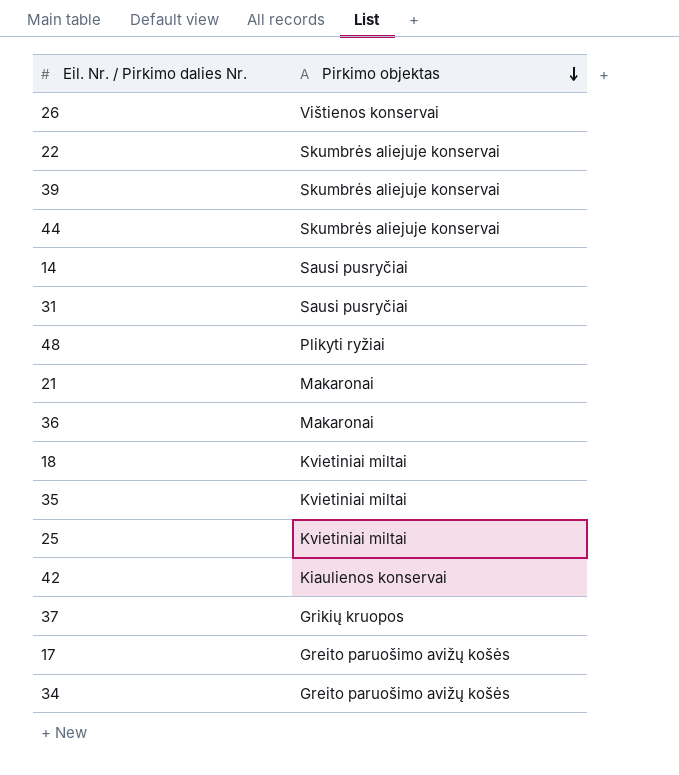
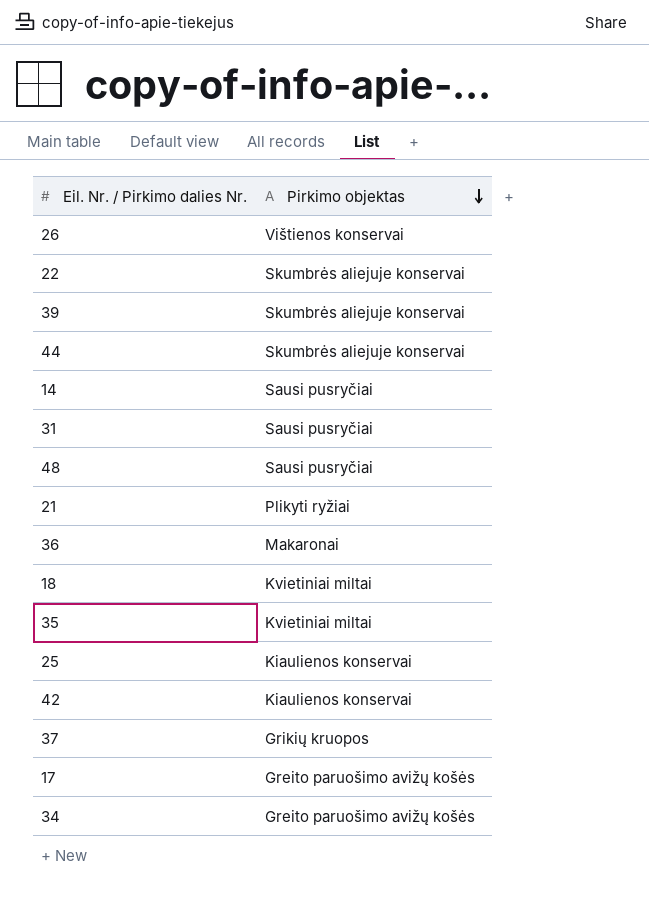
48 | Pirkimo objektas: Plikyti ryžiai -> Sausi pusryčiai
21 | Pirkimo objektas: Makaronai -> Plikyti ryžiai
25 | Pirkimo objektas: Kvietiniai miltai -> Kiaulienos konservai

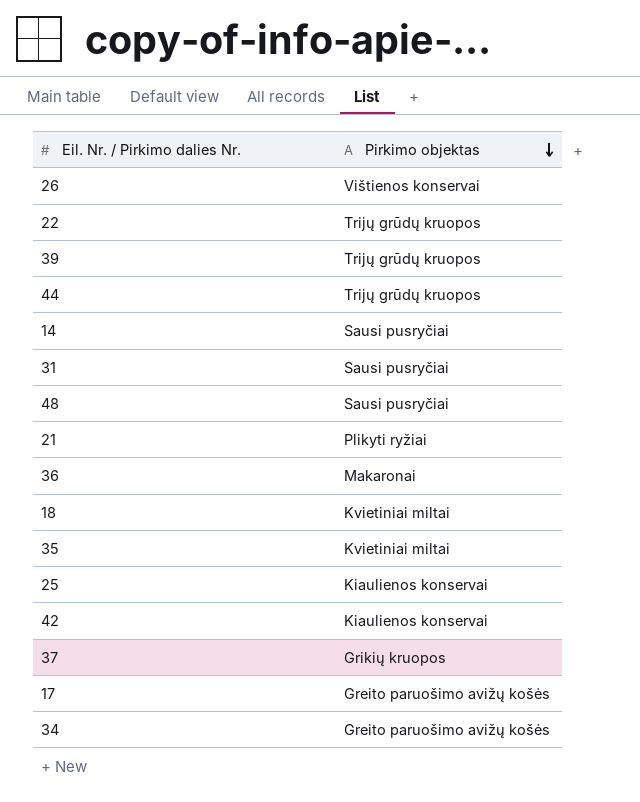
22 | Pirkimo objektas: Skumbrės aliejuje konservai -> Trijų grūdų kruopos
39 | Pirkimo objektas: Skumbrės aliejuje konservai -> Trijų grūdų kruopos
44 | Pirkimo objektas: Skumbrės aliejuje konservai -> Trijų grūdų kruopos

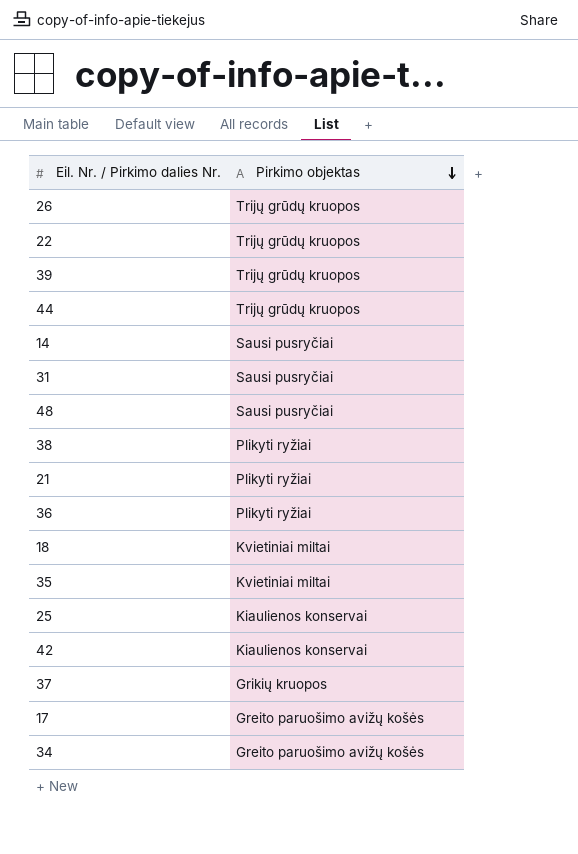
26 | Pirkimo objektas: Vištienos konservai -> Trijų grūdų kruopos
row 38: none -> Plikyti ryžiai
36 | Pirkimo objektas: Makaronai -> Plikyti ryžiai

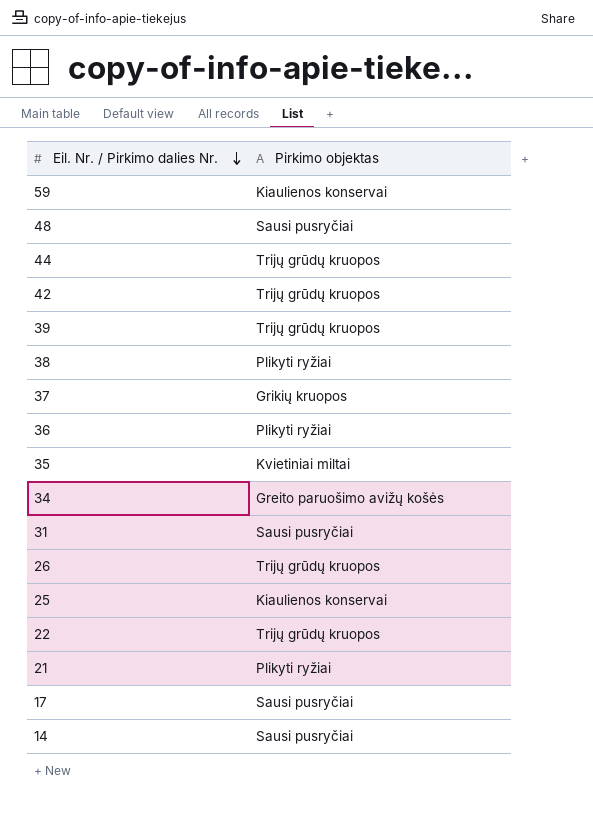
row order: Pirkimo objektas descending -> Eil. Nr. / Pirkimo dalies Nr. descending
row 18: Kvietiniai miltai -> none
row 59: none -> Kiaulienos konservai
42 | Pirkimo objektas: Kiaulienos konservai -> Trijų grūdų kruopos
17 | Pirkimo objektas: Greito paruošimo avižų košės -> Sausi pusryčiai

